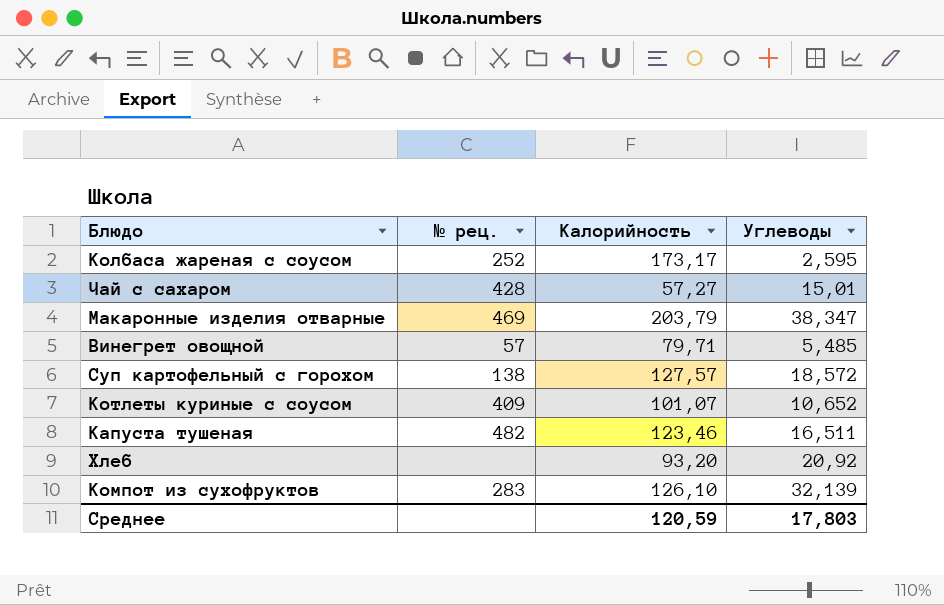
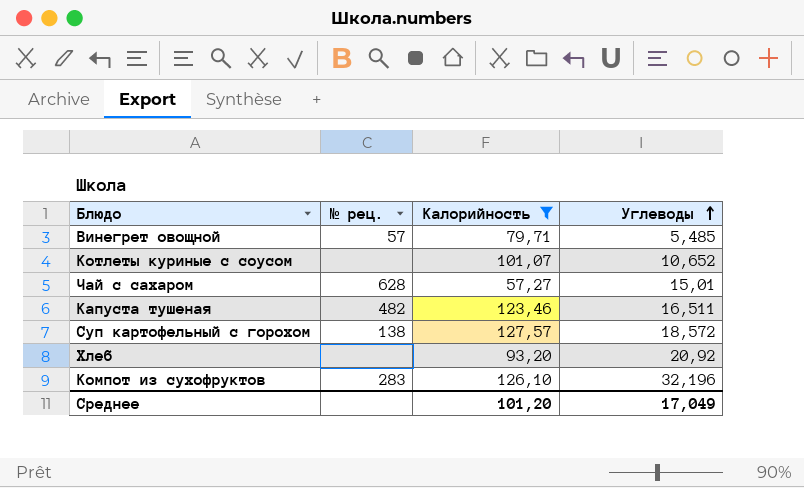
filter: none -> Калорийность <= 127,57
row order: none -> Углеводы ascending
Котлеты куриные с соусом | № рец.: 409 -> none
Чай с сахаром | № рец.: 428 -> 628
Компот из сухофруктов | Углеводы: 32,139 -> 32,196
Среднее | Калорийность: 120,59 -> 101,20
Среднее | Углеводы: 17,803 -> 17,049

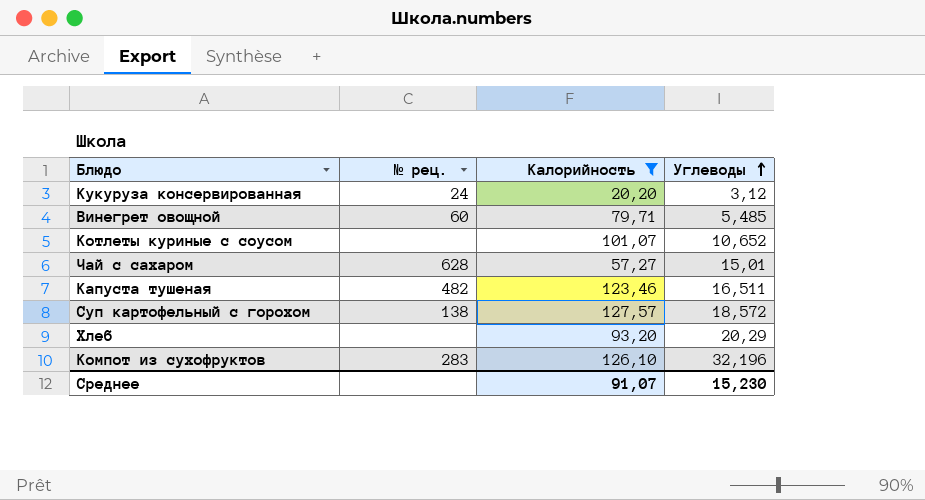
row Кукуруза консервированная: none -> 24 | 20,20 | 3,12
Винегрет овощной | № рец.: 57 -> 60
Хлеб | Углеводы: 20,92 -> 20,29
Среднее | Калорийность: 101,20 -> 91,07
Среднее | Углеводы: 17,049 -> 15,230

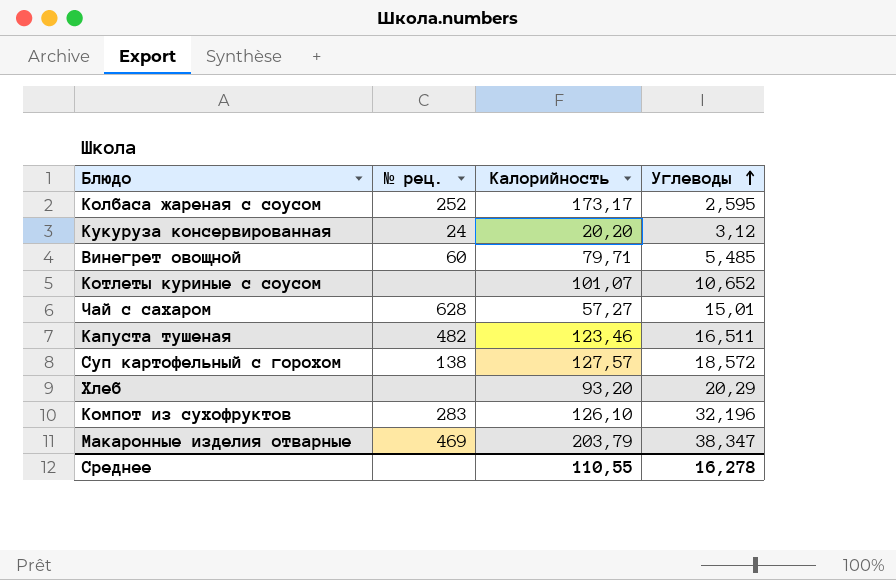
filter: Калорийность <= 127,57 -> none
Среднее | Калорийность: 91,07 -> 110,55
Среднее | Углеводы: 15,230 -> 16,278

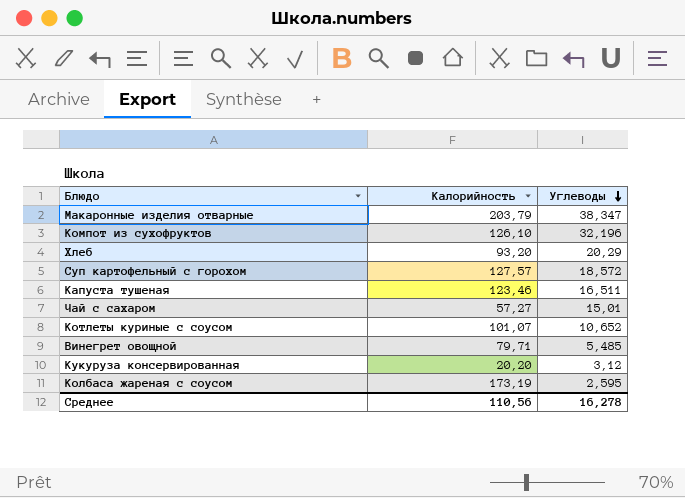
row order: Углеводы ascending -> Углеводы descending
column № рец. | position: 2 -> none
Колбаса жареная с соусом | Калорийность: 173,17 -> 173,19
Среднее | Калорийность: 110,55 -> 110,56

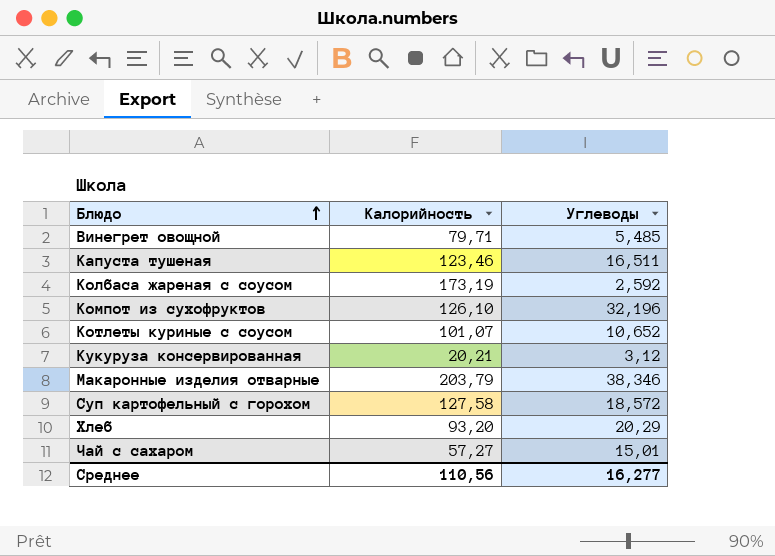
row order: Углеводы descending -> Блюдо ascending
Колбаса жареная с соусом | Углеводы: 2,595 -> 2,592
Кукуруза консервированная | Калорийность: 20,20 -> 20,21
Макаронные изделия отварные | Углеводы: 38,347 -> 38,346
Суп картофельный с горохом | Калорийность: 127,57 -> 127,58
Среднее | Углеводы: 16,278 -> 16,277

